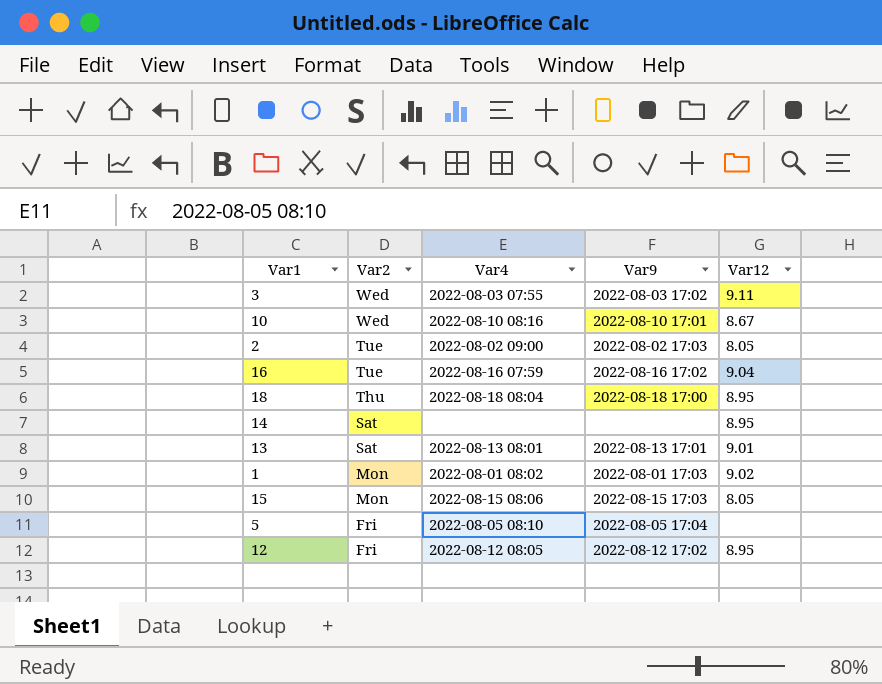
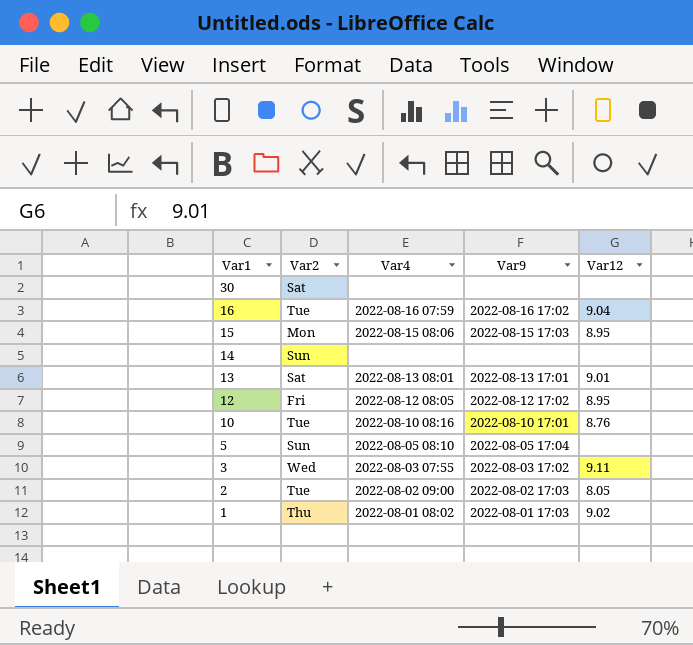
row order: Var2 descending -> Var1 descending
row 18: Thu | 2022-08-18 08:04 | 2022-08-18 17:00 | 8.95 -> none
row 30: none -> Sat | none | none | none
15 | Var12: 8.05 -> 8.95
14 | Var2: Sat -> Sun
14 | Var12: 8.95 -> none
10 | Var2: Wed -> Tue
10 | Var12: 8.67 -> 8.76
5 | Var2: Fri -> Sun
1 | Var2: Mon -> Thu

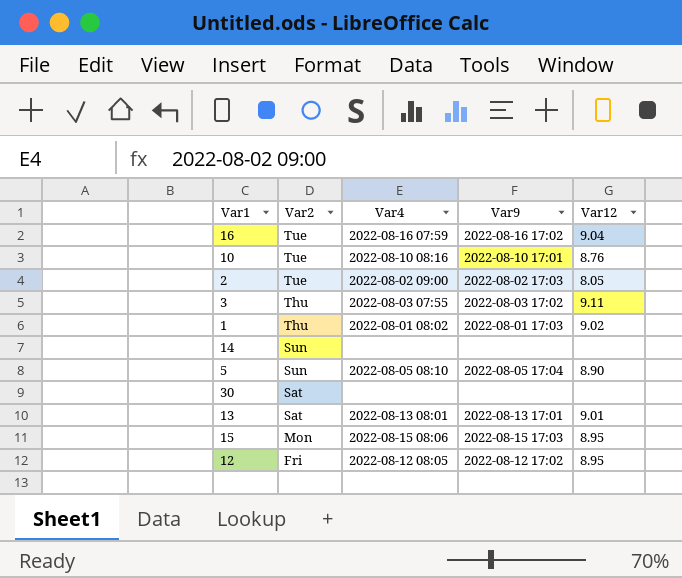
row order: Var1 descending -> Var2 descending
3 | Var2: Wed -> Thu
5 | Var12: none -> 8.90

